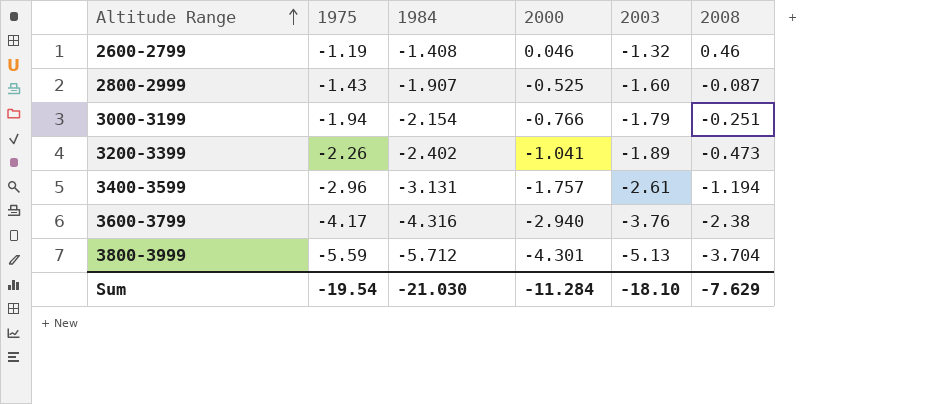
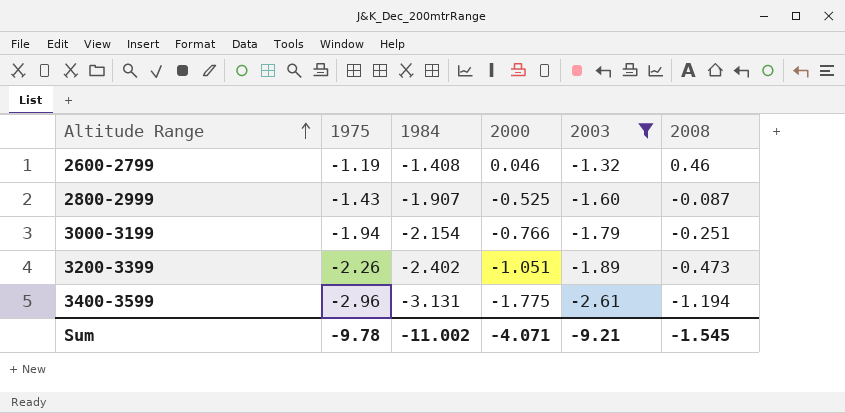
filter: none -> 2003 >= -2.61
3200-3399 | 2000: -1.041 -> -1.051
3400-3599 | 2000: -1.757 -> -1.775
Sum | 1975: -19.54 -> -9.78
Sum | 1984: -21.030 -> -11.002
Sum | 2000: -11.284 -> -4.071
Sum | 2003: -18.10 -> -9.21
Sum | 2008: -7.629 -> -1.545

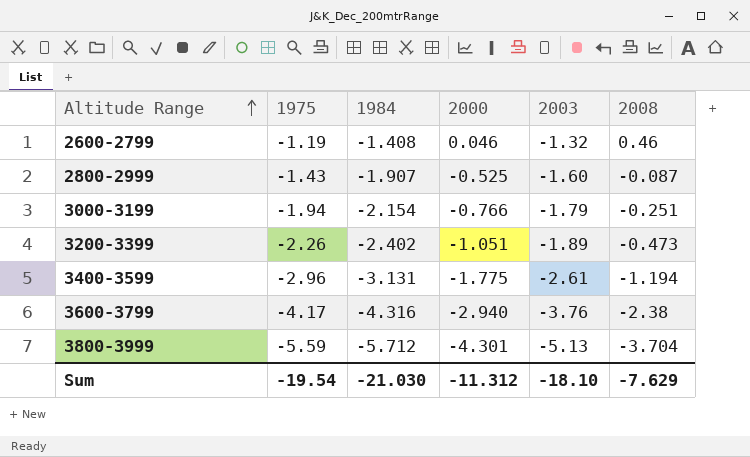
filter: 2003 >= -2.61 -> none
Sum | 1975: -9.78 -> -19.54
Sum | 1984: -11.002 -> -21.030
Sum | 2000: -4.071 -> -11.312
Sum | 2003: -9.21 -> -18.10
Sum | 2008: -1.545 -> -7.629

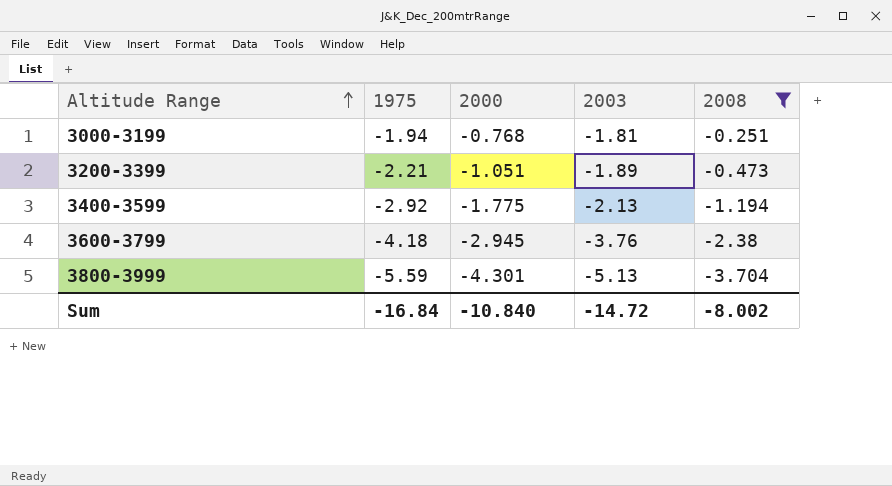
filter: none -> 2008 <= -0.251
column 1984 | position: 3 -> none
3000-3199 | 2000: -0.766 -> -0.768
3000-3199 | 2003: -1.79 -> -1.81
3200-3399 | 1975: -2.26 -> -2.21
3400-3599 | 1975: -2.96 -> -2.92
3400-3599 | 2003: -2.61 -> -2.13
3600-3799 | 1975: -4.17 -> -4.18
3600-3799 | 2000: -2.940 -> -2.945
Sum | 1975: -19.54 -> -16.84
Sum | 2000: -11.312 -> -10.840
Sum | 2003: -18.10 -> -14.72
Sum | 2008: -7.629 -> -8.002

